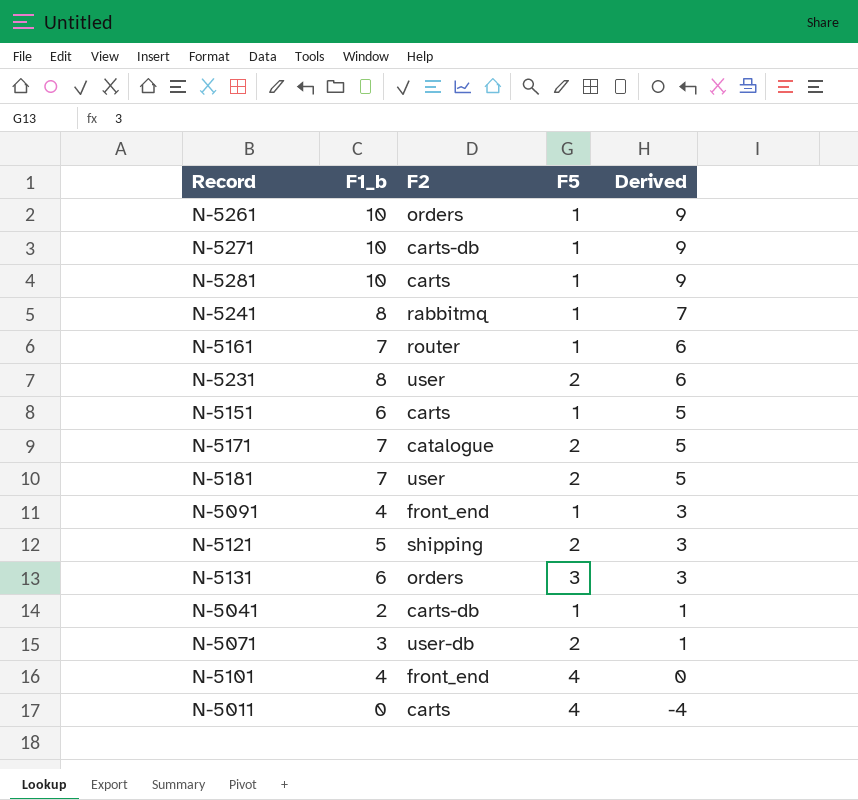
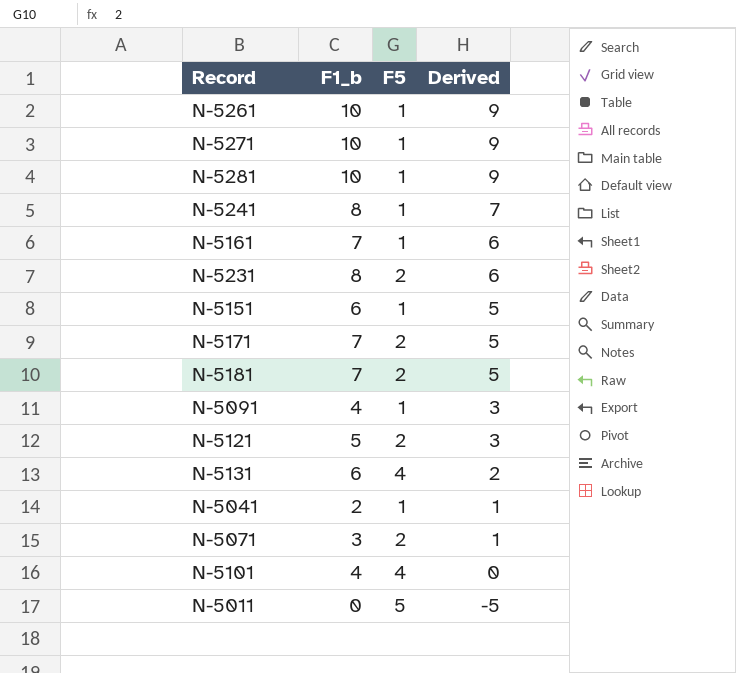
column F2 | position: 3 -> none
N-5131 | F5: 3 -> 4
N-5131 | Derived: 3 -> 2
N-5011 | F5: 4 -> 5
N-5011 | Derived: -4 -> -5

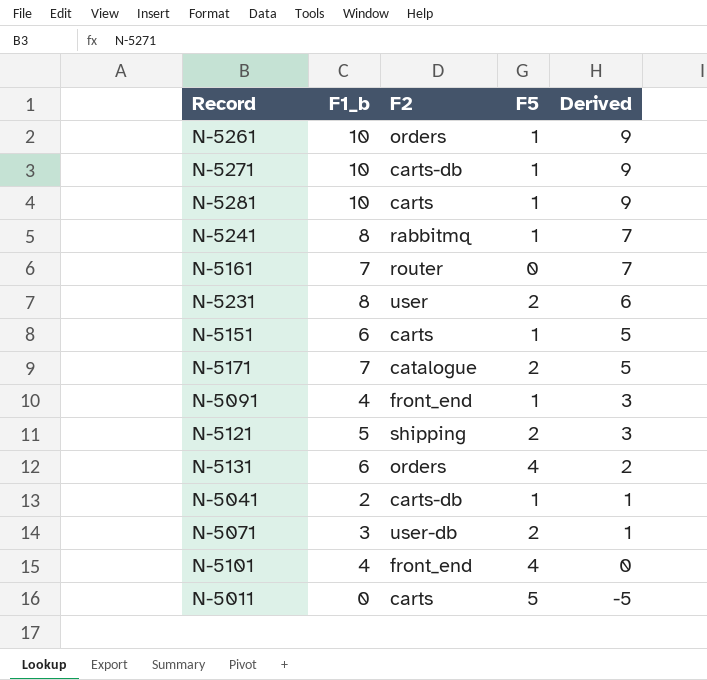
column F2 | position: none -> 3
row N-5181: 7 | 2 | 5 -> none
N-5161 | F5: 1 -> 0
N-5161 | Derived: 6 -> 7

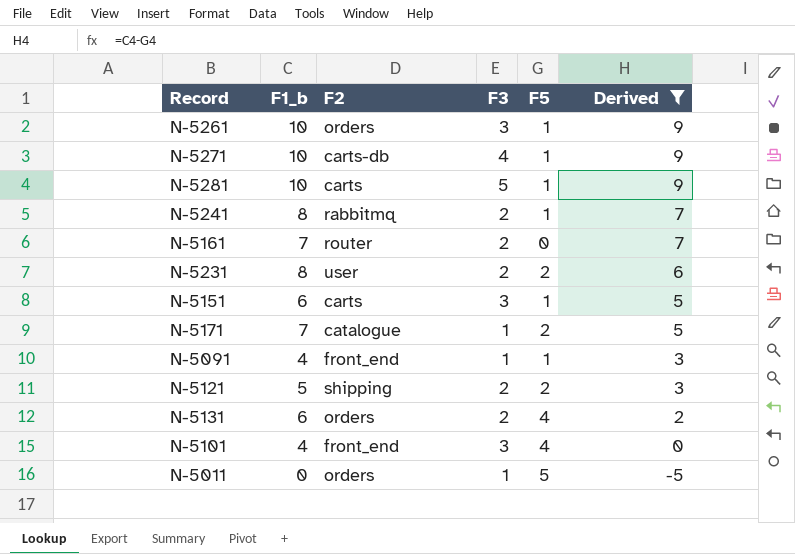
filter: none -> Derived != 1
column F3 | position: none -> 4
N-5011 | F2: carts -> orders

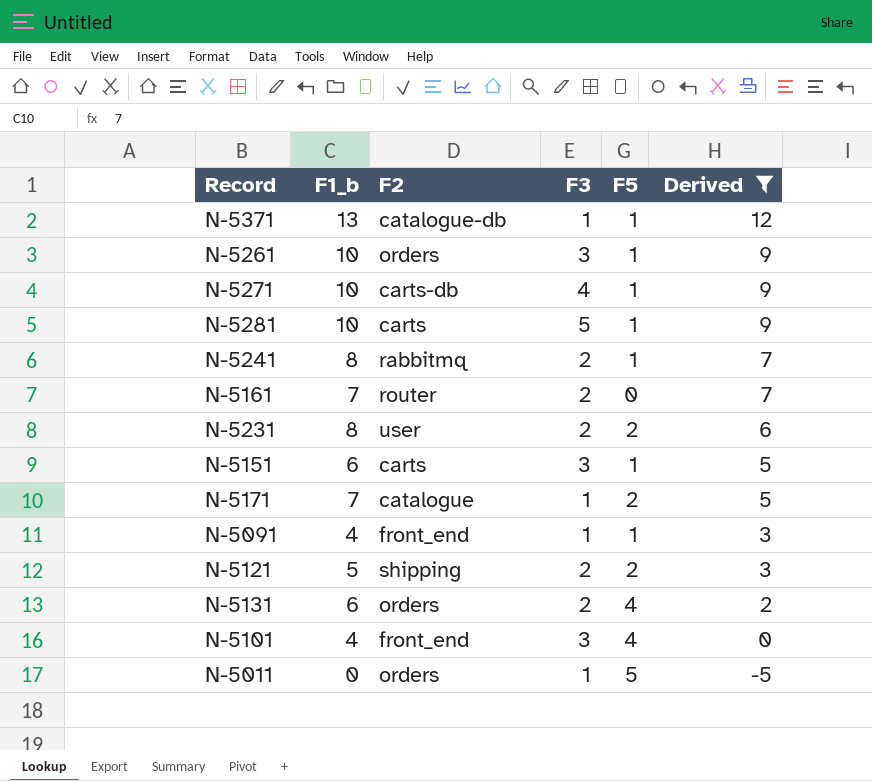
row N-5371: none -> 13 | catalogue-db | 1 | 1 | 12

